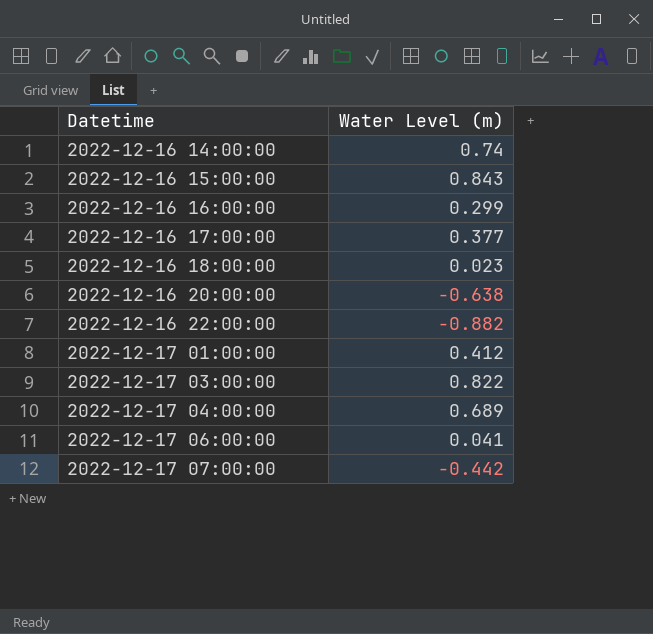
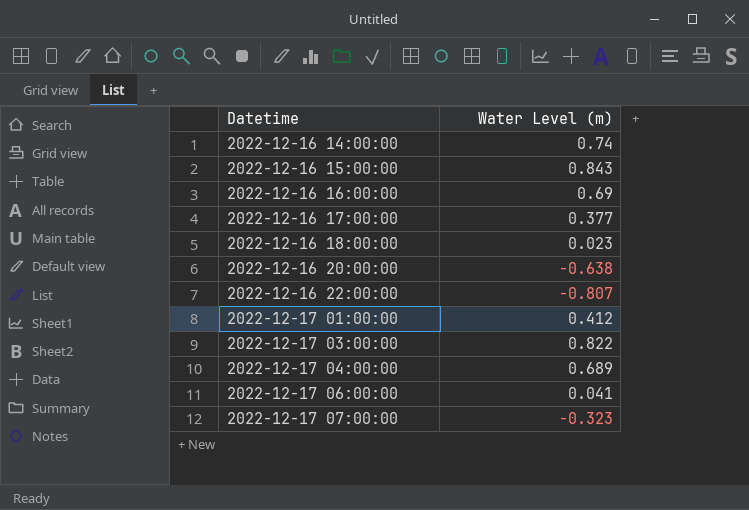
2022-12-16 16:00:00 | Water Level (m): 0.299 -> 0.69
2022-12-16 22:00:00 | Water Level (m): -0.882 -> -0.807
2022-12-17 07:00:00 | Water Level (m): -0.442 -> -0.323

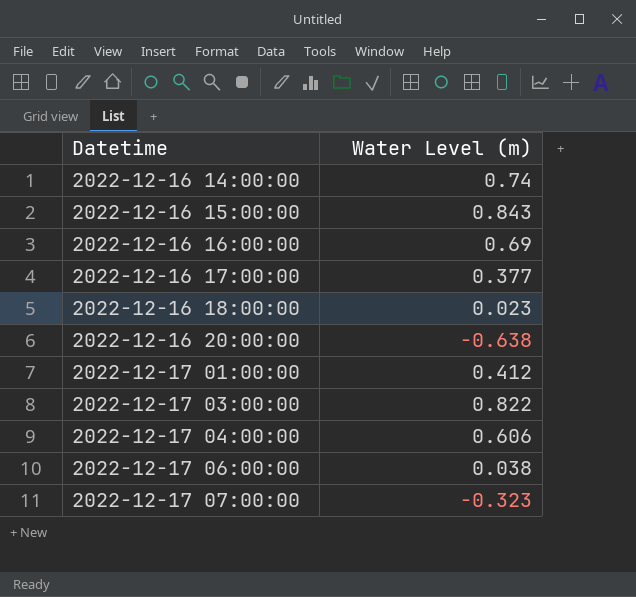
row 2022-12-16 22:00:00: -0.807 -> none
2022-12-17 04:00:00 | Water Level (m): 0.689 -> 0.606
2022-12-17 06:00:00 | Water Level (m): 0.041 -> 0.038

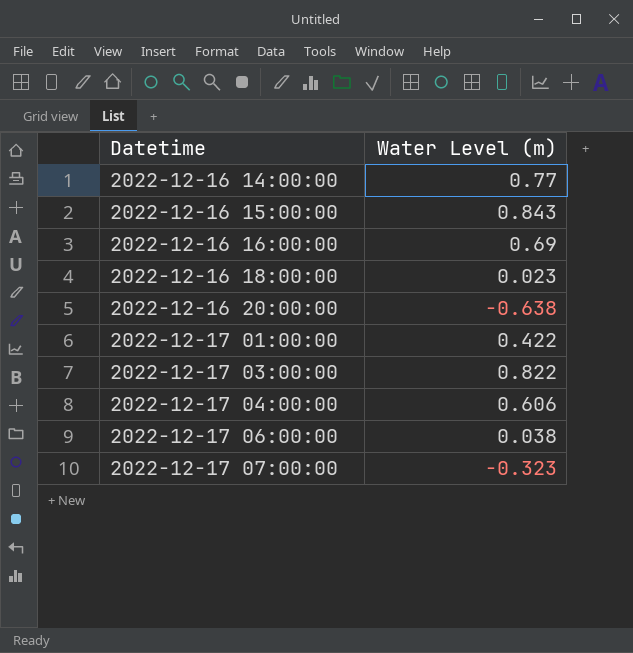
row 2022-12-16 17:00:00: 0.377 -> none
2022-12-16 14:00:00 | Water Level (m): 0.74 -> 0.77
2022-12-17 01:00:00 | Water Level (m): 0.412 -> 0.422

